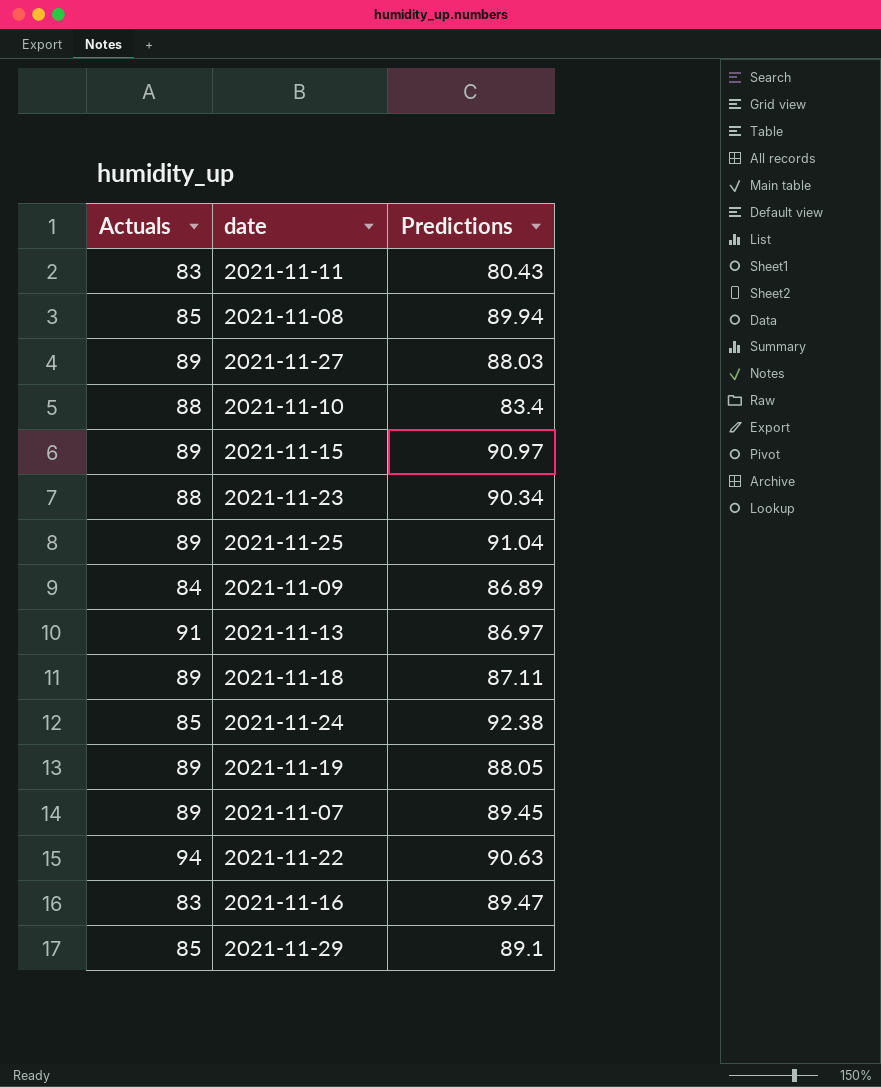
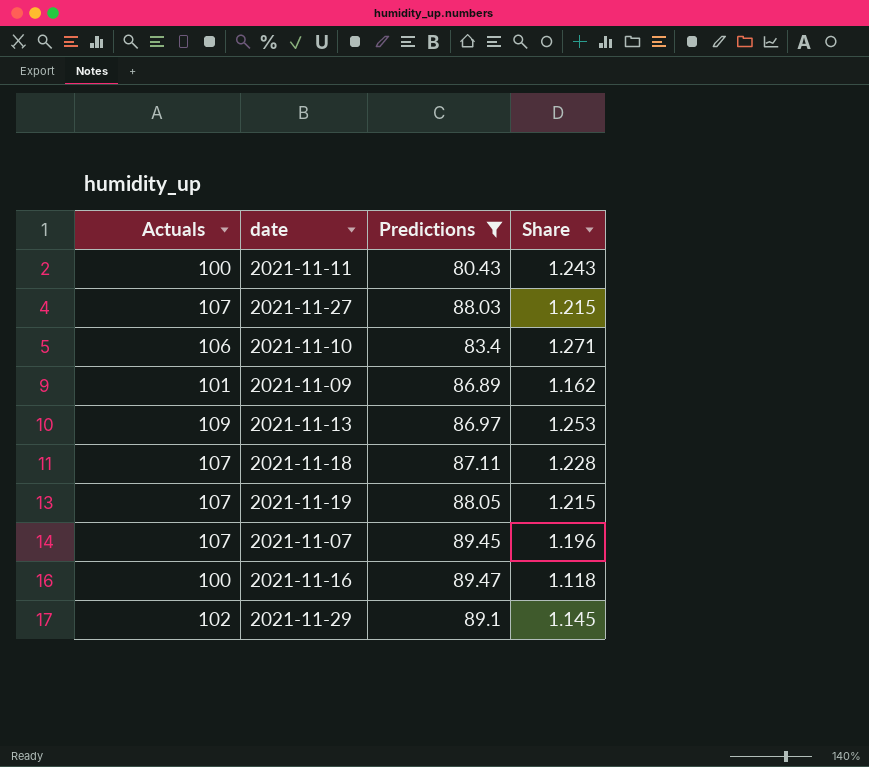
filter: none -> Predictions <= 89.47
column Share | formula: none -> [Actuals] / [Predictions]
2021-11-11 | Actuals: 83 -> 100
2021-11-27 | Actuals: 89 -> 107
2021-11-10 | Actuals: 88 -> 106
2021-11-09 | Actuals: 84 -> 101
2021-11-13 | Actuals: 91 -> 109
2021-11-18 | Actuals: 89 -> 107
2021-11-19 | Actuals: 89 -> 107
2021-11-07 | Actuals: 89 -> 107
2021-11-16 | Actuals: 83 -> 100
2021-11-29 | Actuals: 85 -> 102

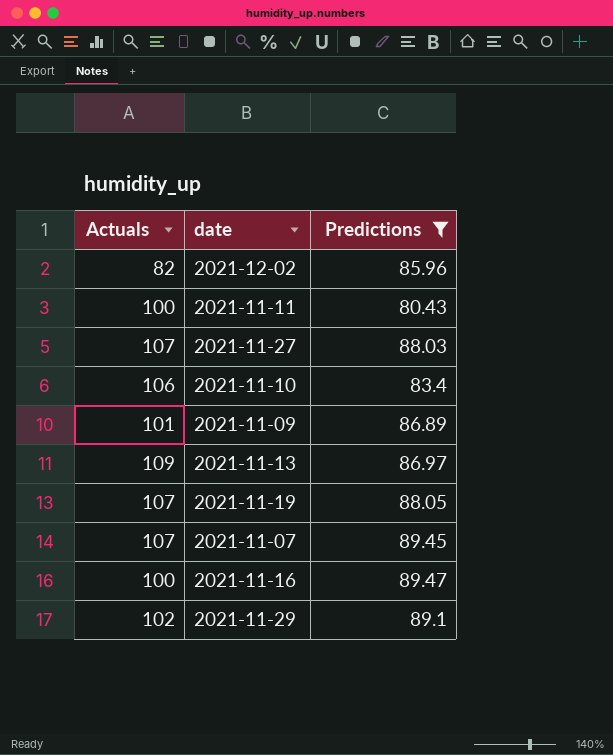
column Share | formula: [Actuals] / [Predictions] -> none
row 2021-11-18: 107 | 87.11 | 1.228 -> none
row 2021-12-02: none -> 82 | 85.96

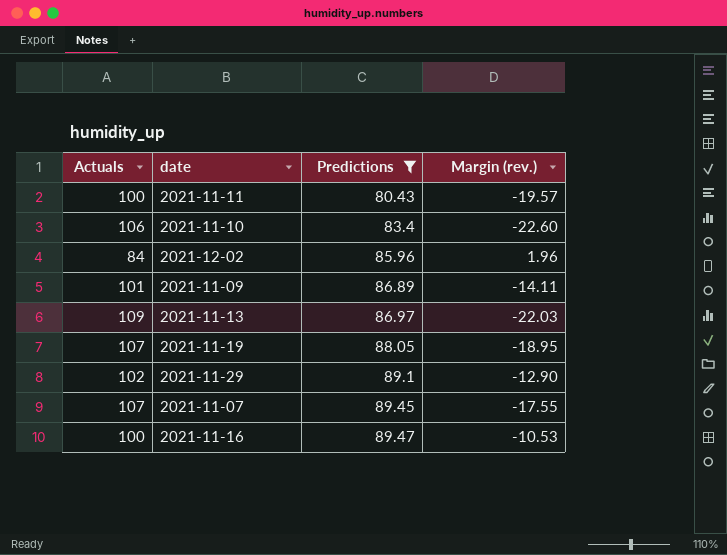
row order: none -> Predictions ascending
column Margin (rev.) | formula: none -> [Predictions] - [Actuals]
row 2021-11-27: 107 | 88.03 -> none
2021-12-02 | Actuals: 82 -> 84

